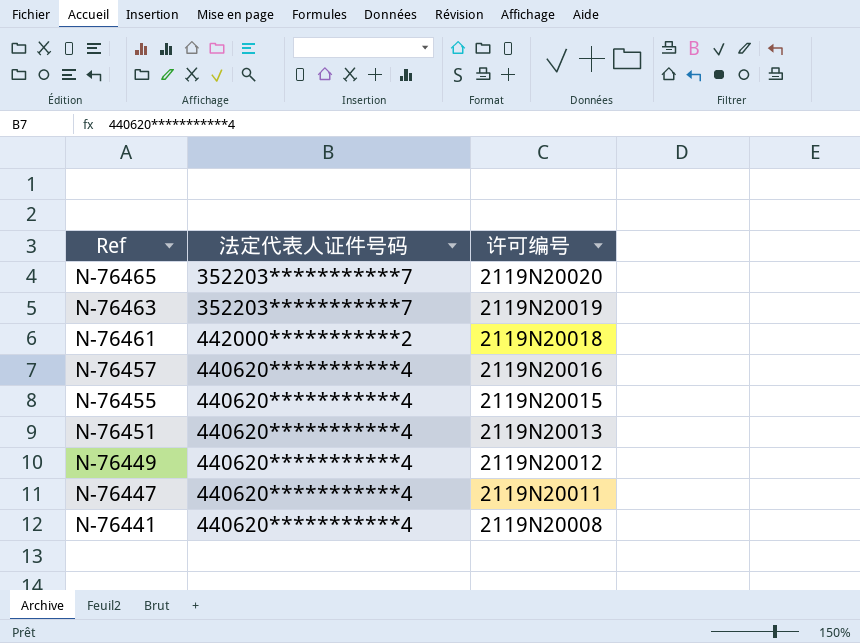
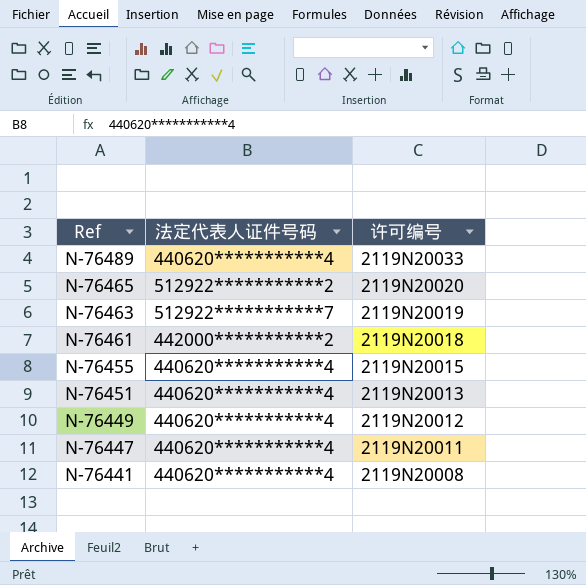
row N-76457: 440620***********4 | 2119N20016 -> none
row N-76489: none -> 440620***********4 | 2119N20033
N-76465 | 法定代表人证件号码: 352203***********7 -> 512922***********2
N-76463 | 法定代表人证件号码: 352203***********7 -> 512922***********7

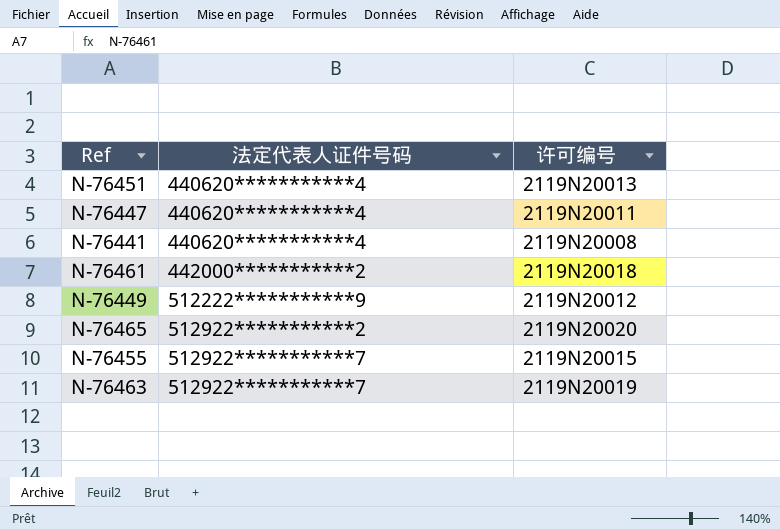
row order: Ref descending -> 法定代表人证件号码 ascending
row N-76489: 440620***********4 | 2119N20033 -> none
N-76449 | 法定代表人证件号码: 440620***********4 -> 512222***********9
N-76455 | 法定代表人证件号码: 440620***********4 -> 512922***********7

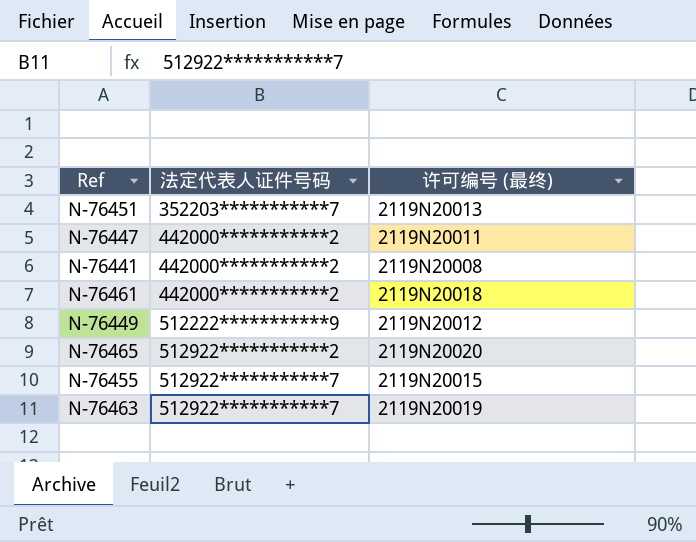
column name: 许可编号 -> 许可编号 (最终)
N-76451 | 法定代表人证件号码: 440620***********4 -> 352203***********7
N-76447 | 法定代表人证件号码: 440620***********4 -> 442000***********2
N-76441 | 法定代表人证件号码: 440620***********4 -> 442000***********2

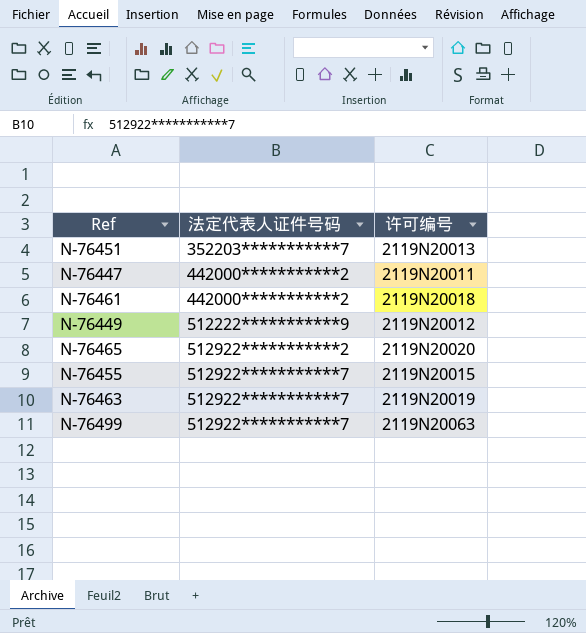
column name: 许可编号 (最终) -> 许可编号
row N-76441: 442000***********2 | 2119N20008 -> none
row N-76499: none -> 512922***********7 | 2119N20063

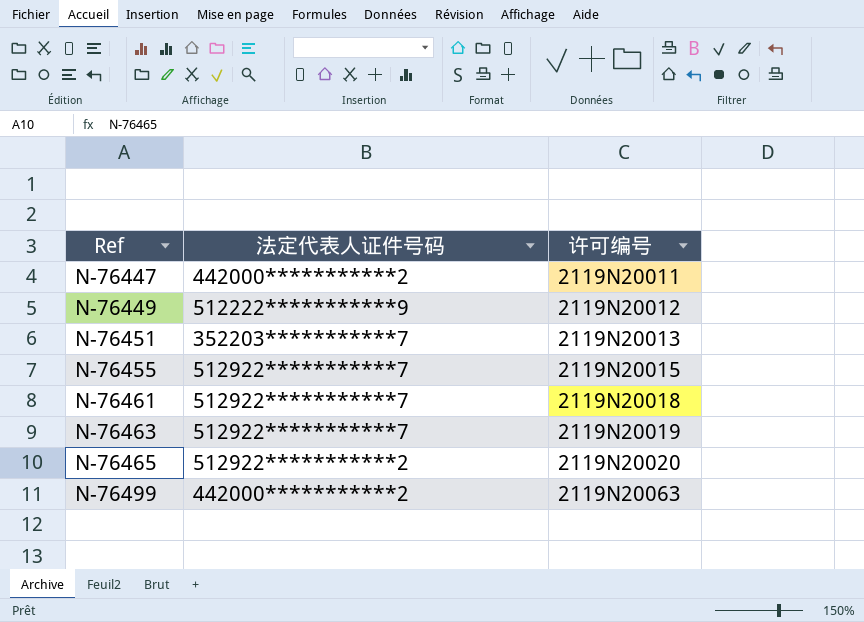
row order: 法定代表人证件号码 ascending -> Ref ascending
N-76461 | 法定代表人证件号码: 442000***********2 -> 512922***********7
N-76499 | 法定代表人证件号码: 512922***********7 -> 442000***********2

